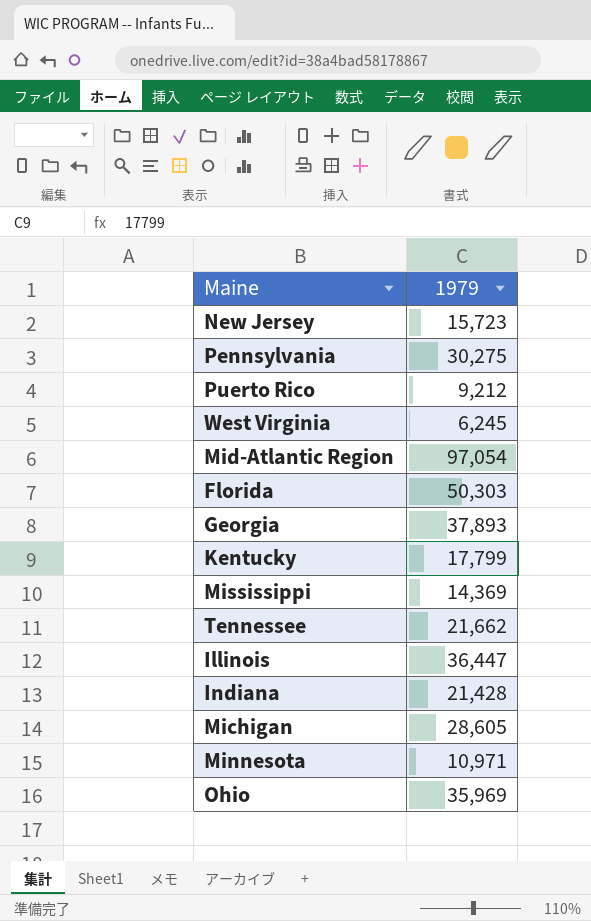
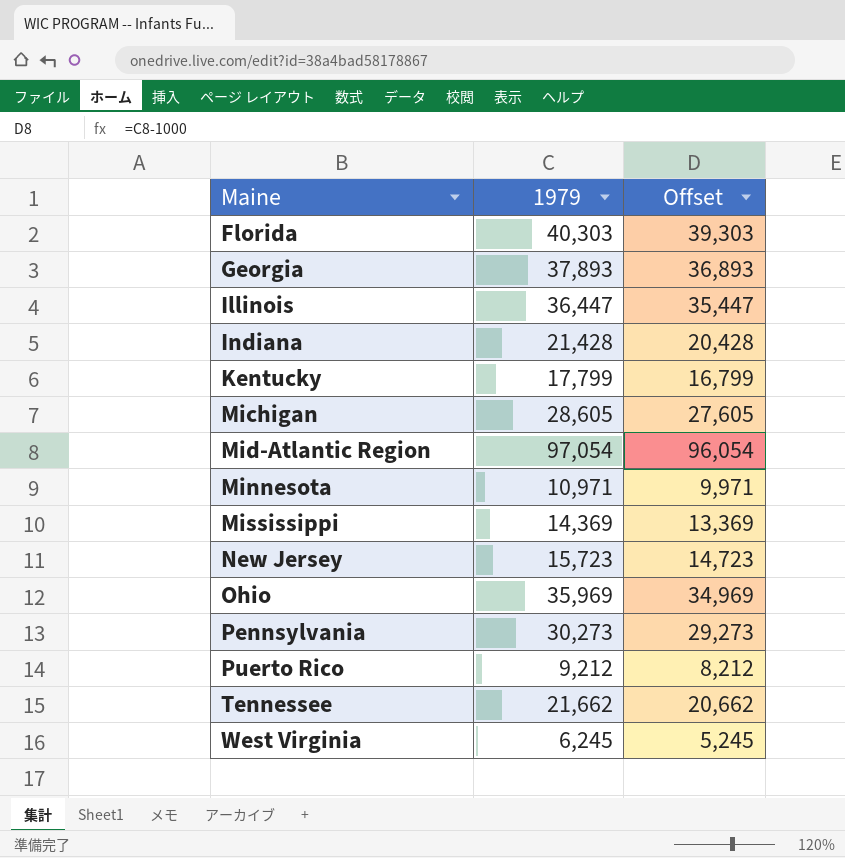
row order: none -> Maine ascending
column Offset | formula: none -> [1979] - 1000
Florida | 1979: 50,303 -> 40,303
Pennsylvania | 1979: 30,275 -> 30,273

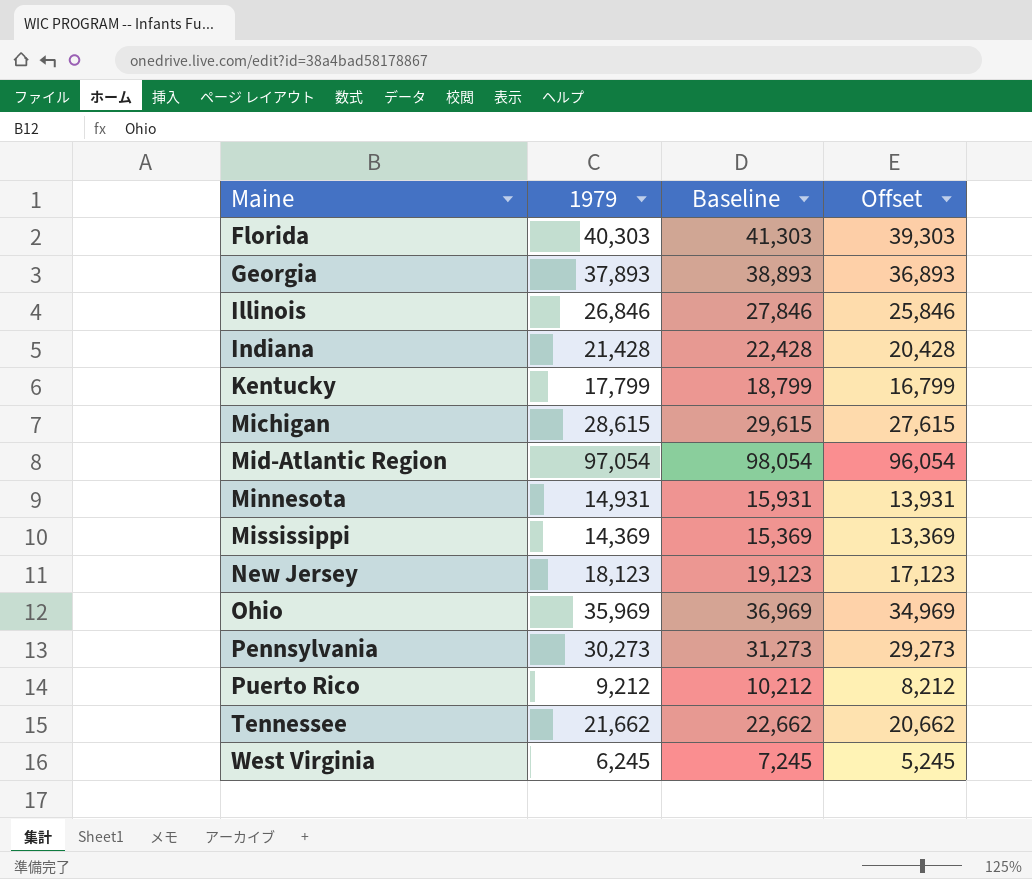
column Baseline | formula: none -> [1979] + 1000
Illinois | 1979: 36,447 -> 26,846
Illinois | Offset: 35,447 -> 25,846
Michigan | 1979: 28,605 -> 28,615
Michigan | Offset: 27,605 -> 27,615
Minnesota | 1979: 10,971 -> 14,931
Minnesota | Offset: 9,971 -> 13,931
New Jersey | 1979: 15,723 -> 18,123
New Jersey | Offset: 14,723 -> 17,123

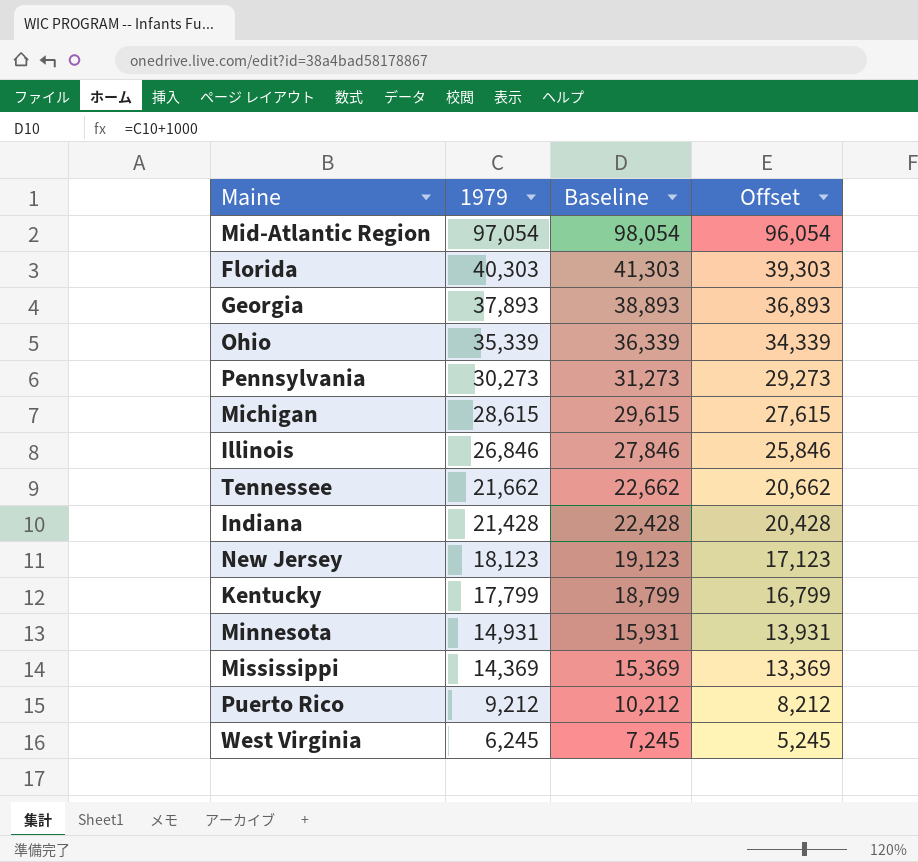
row order: Maine ascending -> 1979 descending
Ohio | 1979: 35,969 -> 35,339
Ohio | Baseline: 36,969 -> 36,339
Ohio | Offset: 34,969 -> 34,339

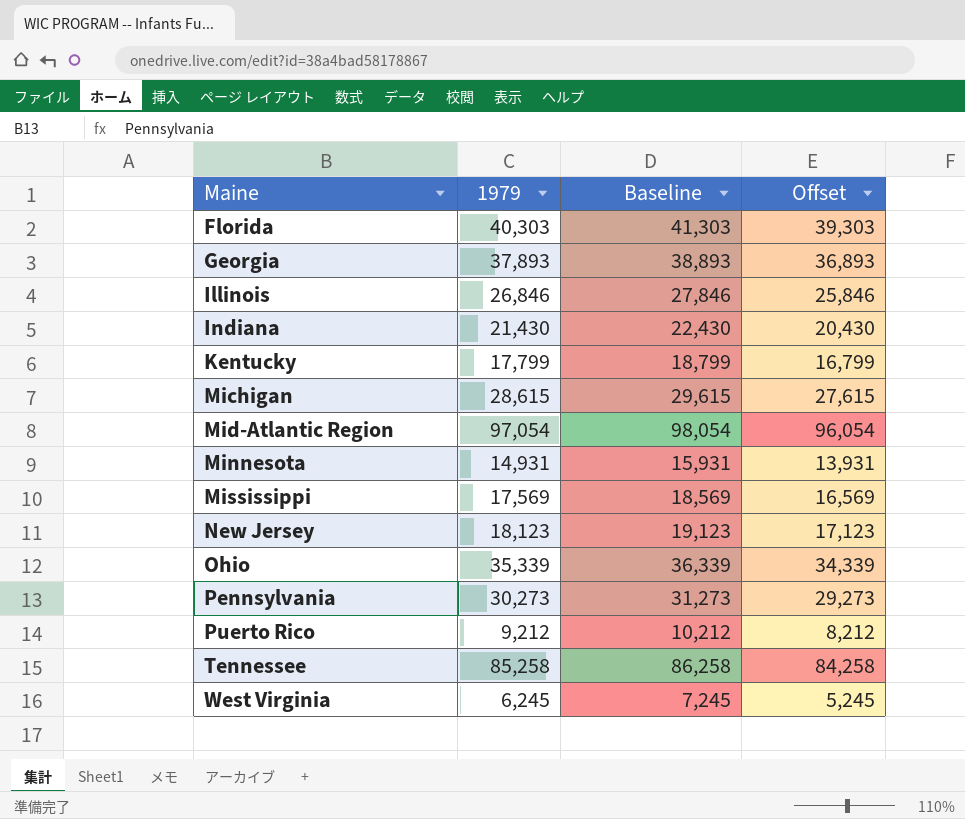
row order: 1979 descending -> Maine ascending
Indiana | 1979: 21,428 -> 21,430
Indiana | Baseline: 22,428 -> 22,430
Indiana | Offset: 20,428 -> 20,430
Mississippi | 1979: 14,369 -> 17,569
Mississippi | Baseline: 15,369 -> 18,569
Mississippi | Offset: 13,369 -> 16,569
Tennessee | 1979: 21,662 -> 85,258
Tennessee | Baseline: 22,662 -> 86,258
Tennessee | Offset: 20,662 -> 84,258

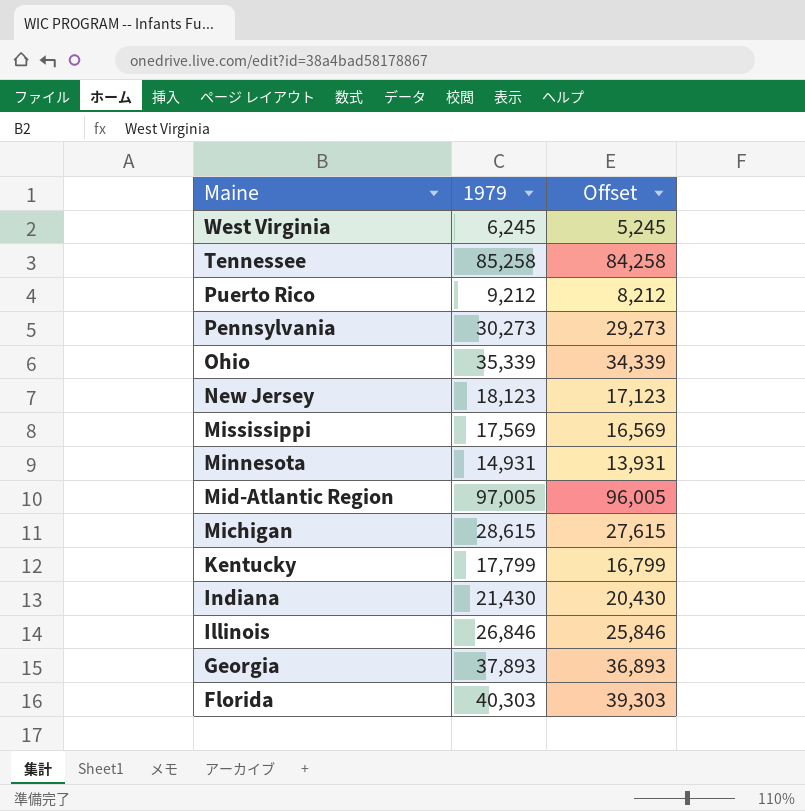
row order: Maine ascending -> Maine descending
column Baseline | formula: [1979] + 1000 -> none
Mid-Atlantic Region | 1979: 97,054 -> 97,005
Mid-Atlantic Region | Offset: 96,054 -> 96,005

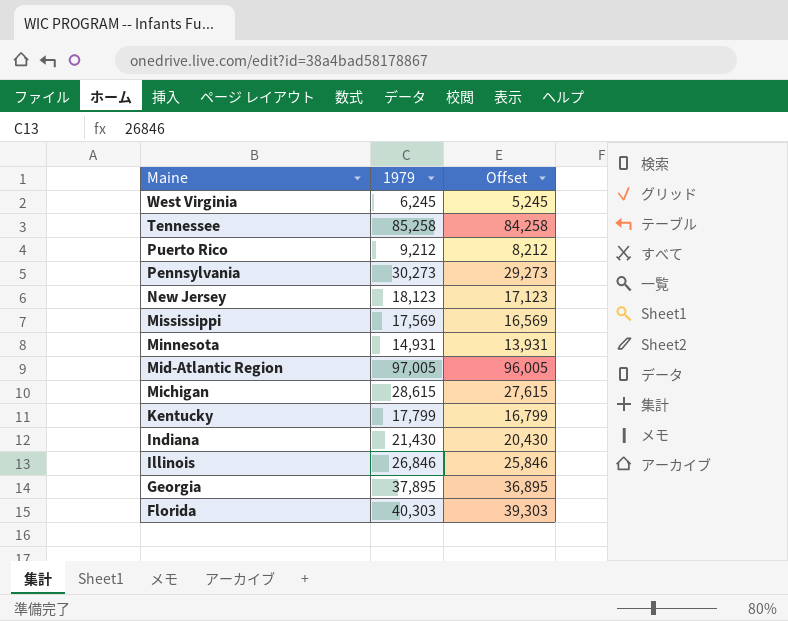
row Ohio: 35,339 | 34,339 -> none
Georgia | 1979: 37,893 -> 37,895
Georgia | Offset: 36,893 -> 36,895

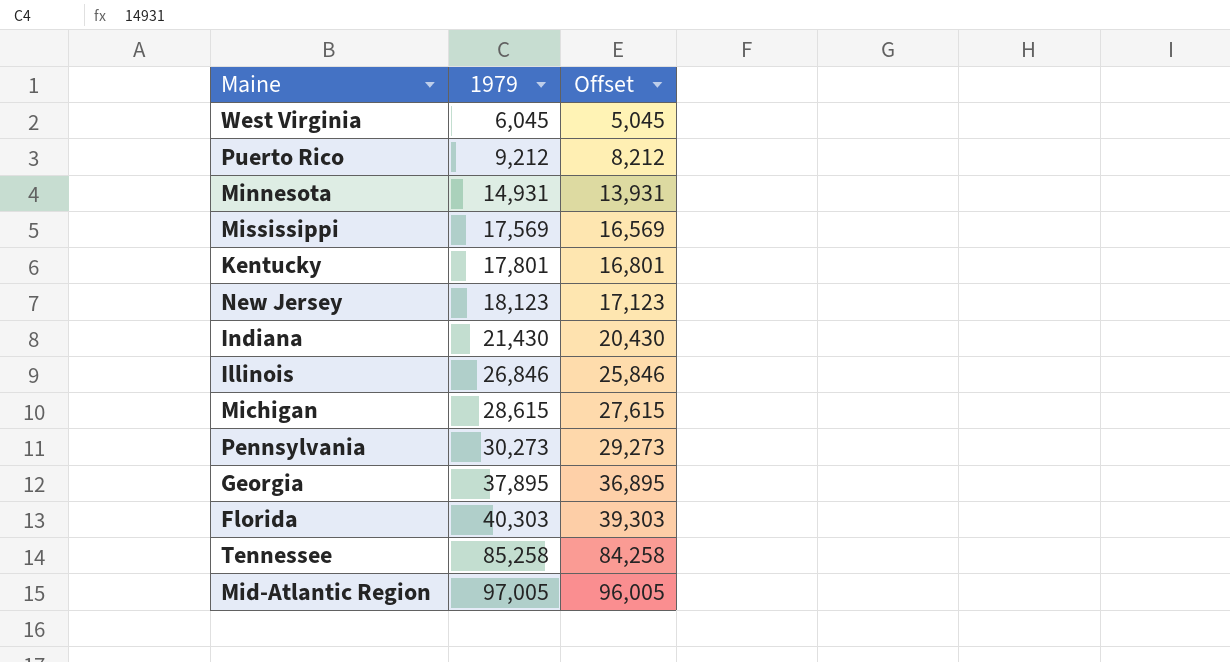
row order: Maine descending -> 1979 ascending
West Virginia | 1979: 6,245 -> 6,045
West Virginia | Offset: 5,245 -> 5,045
Kentucky | 1979: 17,799 -> 17,801
Kentucky | Offset: 16,799 -> 16,801

